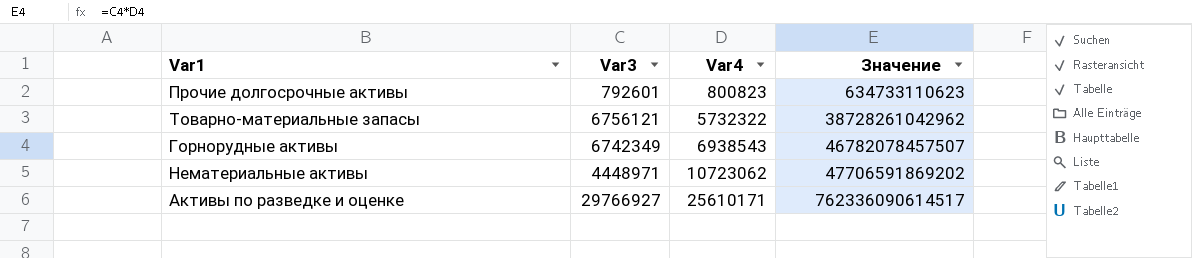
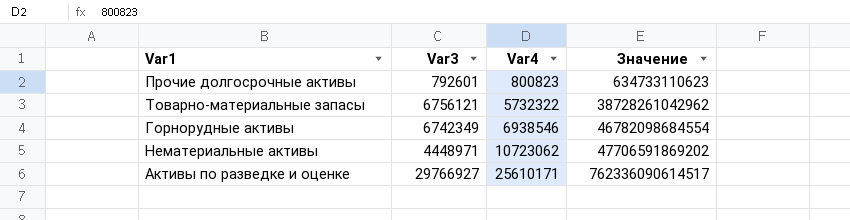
Горнорудные активы | Var4: 6938543 -> 6938546
Горнорудные активы | Значение: 46782078457507 -> 46782098684554

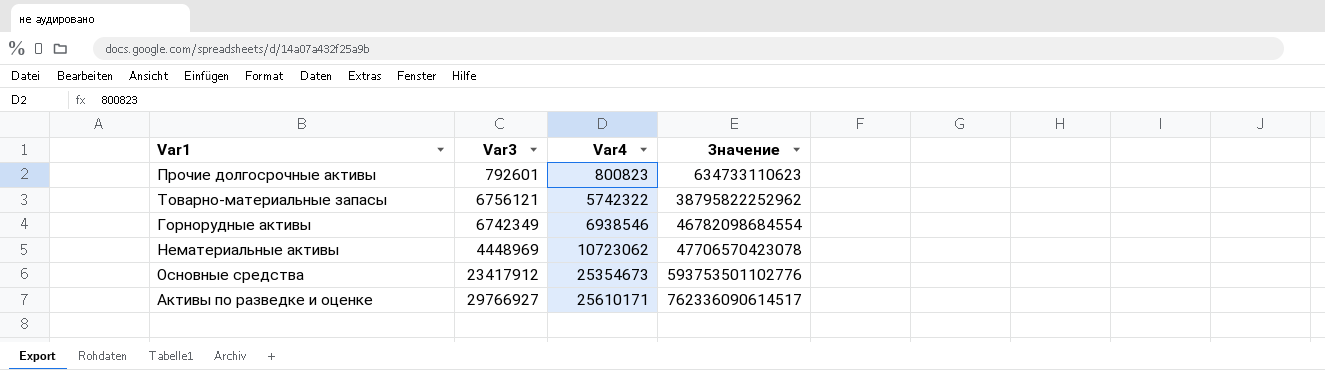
Товарно-материальные запасы | Var4: 5732322 -> 5742322
Товарно-материальные запасы | Значение: 38728261042962 -> 38795822252962
Нематериальные активы | Var3: 4448971 -> 4448969
Нематериальные активы | Значение: 47706591869202 -> 47706570423078
row Основные средства: none -> 23417912 | 25354673 | 593753501102776

